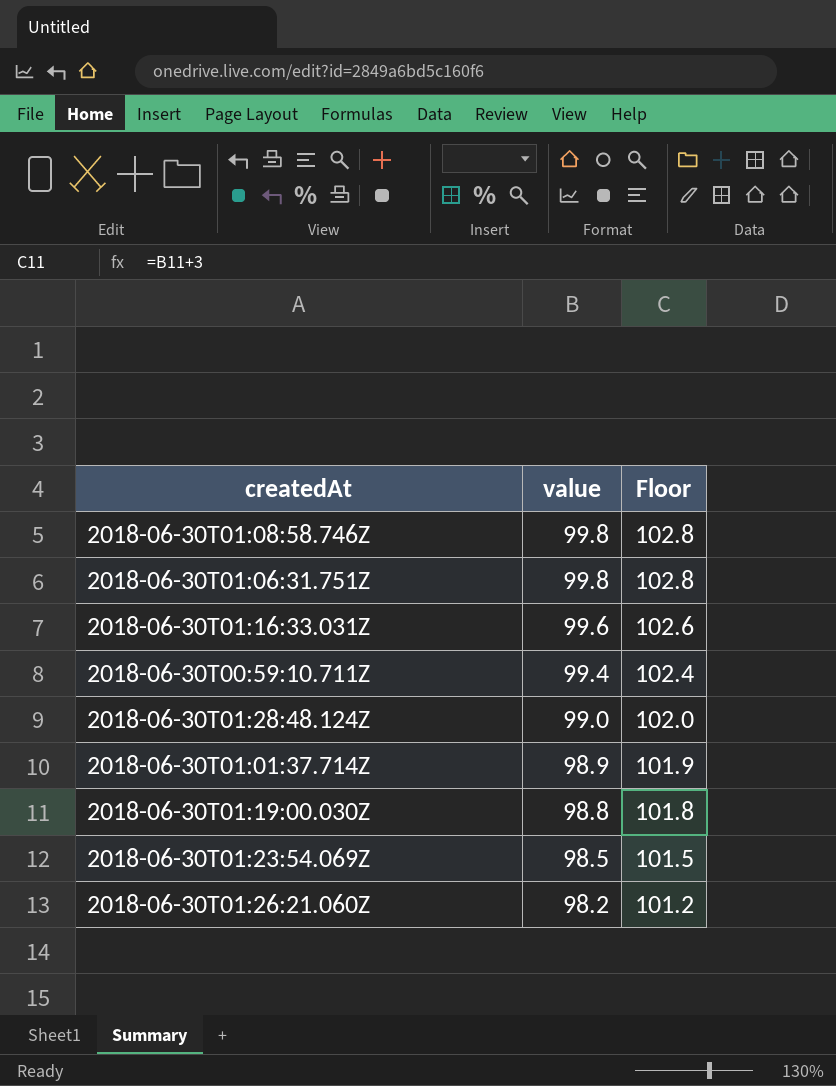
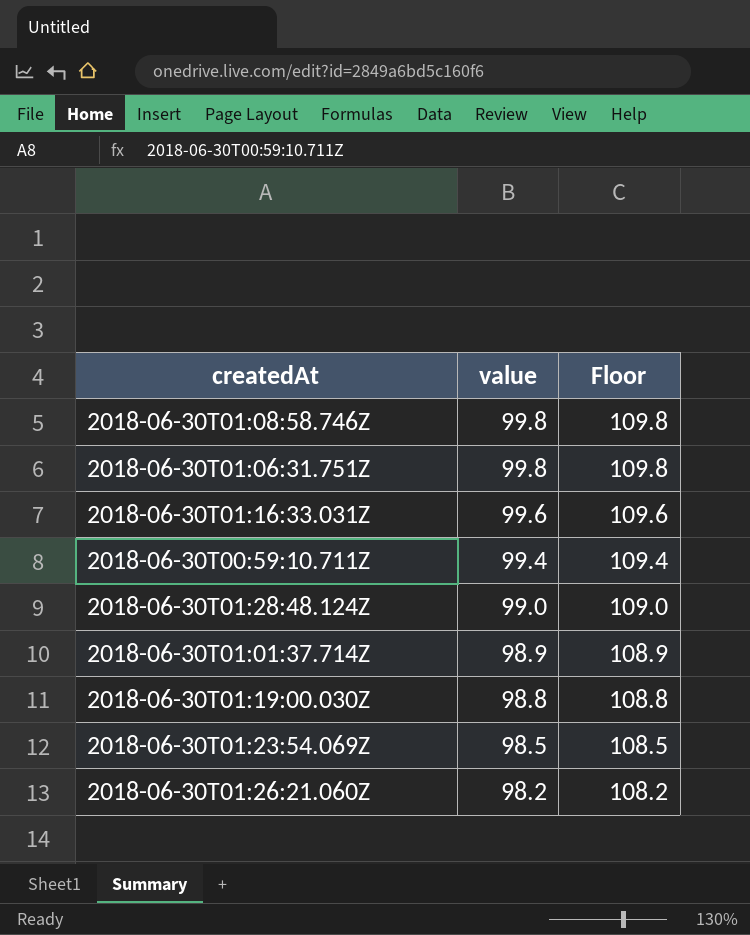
column Floor | formula: [value] + 3 -> [value] + 10

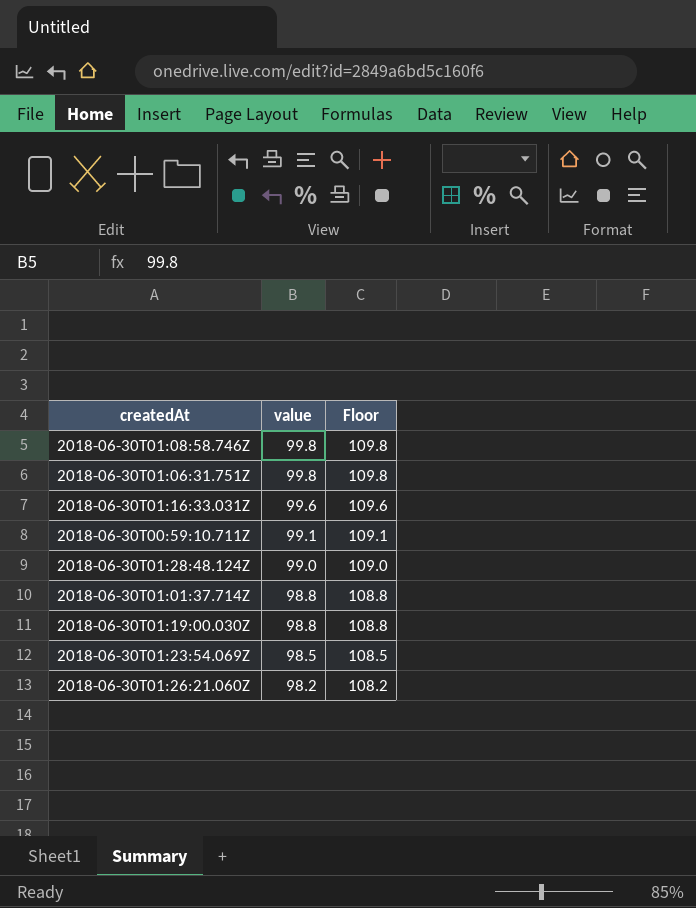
2018-06-30T00:59:10.711Z | value: 99.4 -> 99.1
2018-06-30T00:59:10.711Z | Floor: 109.4 -> 109.1
2018-06-30T01:01:37.714Z | value: 98.9 -> 98.8
2018-06-30T01:01:37.714Z | Floor: 108.9 -> 108.8

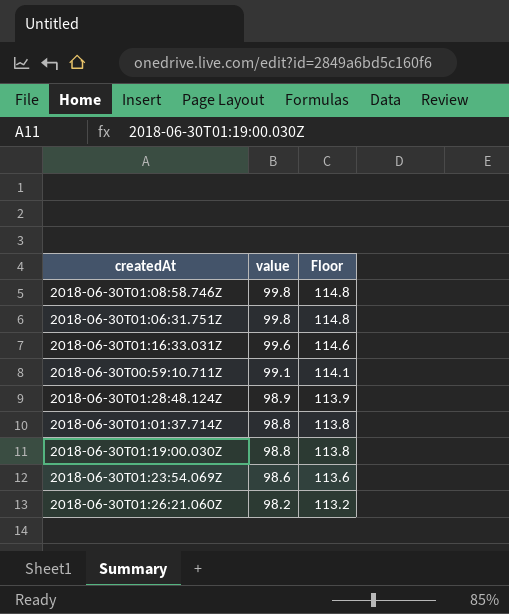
column Floor | formula: [value] + 10 -> [value] + 15
2018-06-30T01:28:48.124Z | value: 99.0 -> 98.9
2018-06-30T01:23:54.069Z | value: 98.5 -> 98.6

